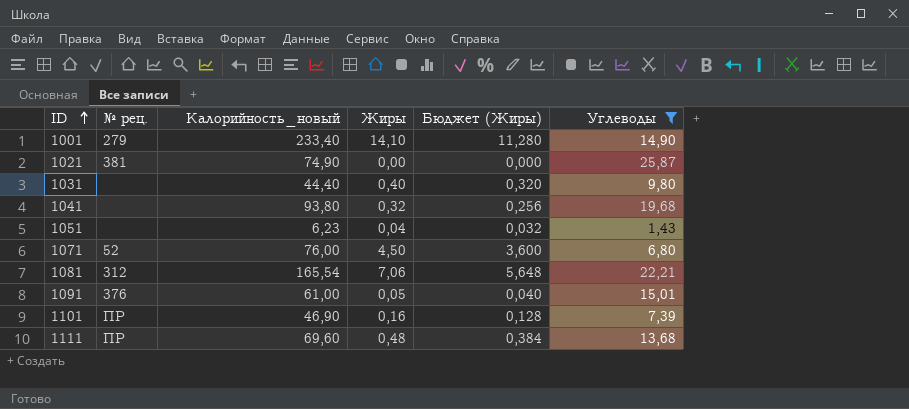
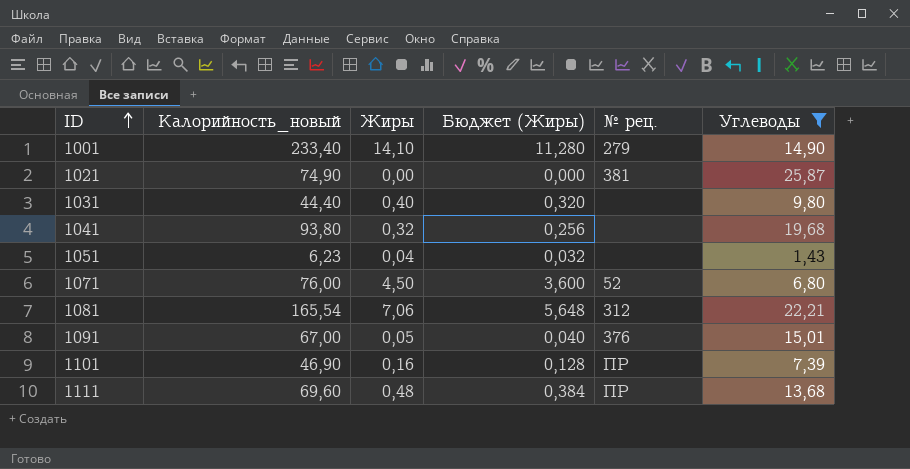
column № рец. | position: 2 -> 5
1091 | Калорийность_новый: 61,00 -> 67,00

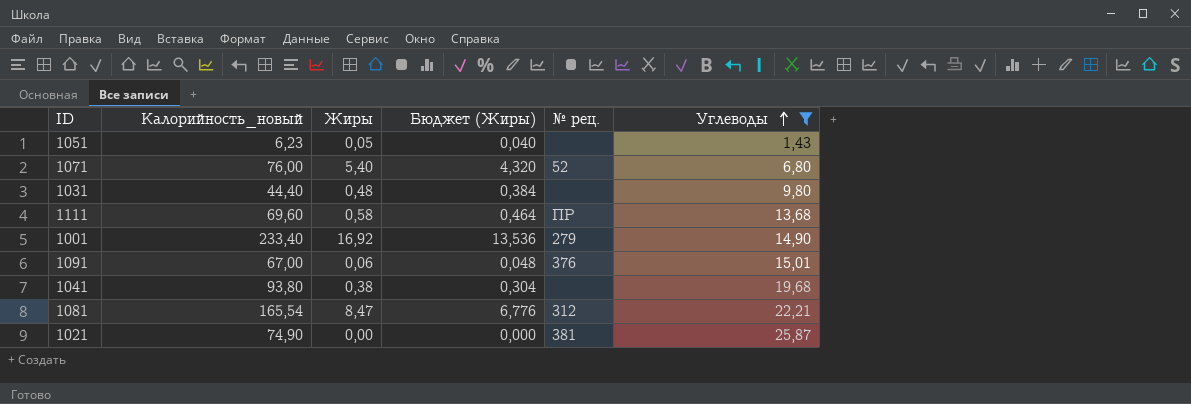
row order: ID ascending -> Углеводы ascending
row 1101: 46,90 | 0,16 | 0,128 | ПР | 7,39 -> none
1051 | Жиры: 0,04 -> 0,05
1051 | Бюджет (Жиры): 0,032 -> 0,040
1071 | Жиры: 4,50 -> 5,40
1071 | Бюджет (Жиры): 3,600 -> 4,320
1031 | Жиры: 0,40 -> 0,48
1031 | Бюджет (Жиры): 0,320 -> 0,384
1111 | Жиры: 0,48 -> 0,58
1111 | Бюджет (Жиры): 0,384 -> 0,464
1001 | Жиры: 14,10 -> 16,92
1001 | Бюджет (Жиры): 11,280 -> 13,536
1091 | Жиры: 0,05 -> 0,06
1091 | Бюджет (Жиры): 0,040 -> 0,048
1041 | Жиры: 0,32 -> 0,38
1041 | Бюджет (Жиры): 0,256 -> 0,304
1081 | Жиры: 7,06 -> 8,47
1081 | Бюджет (Жиры): 5,648 -> 6,776

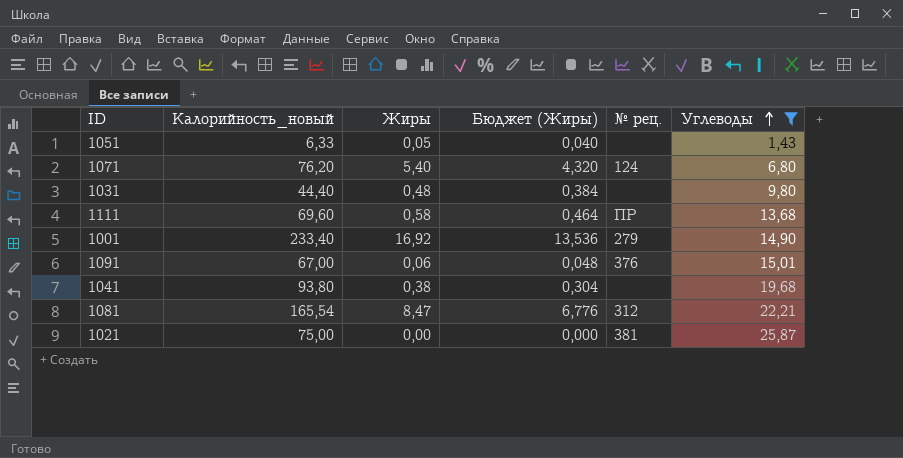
1051 | Калорийность_новый: 6,23 -> 6,33
1071 | Калорийность_новый: 76,00 -> 76,20
1071 | № рец.: 52 -> 124
1021 | Калорийность_новый: 74,90 -> 75,00

